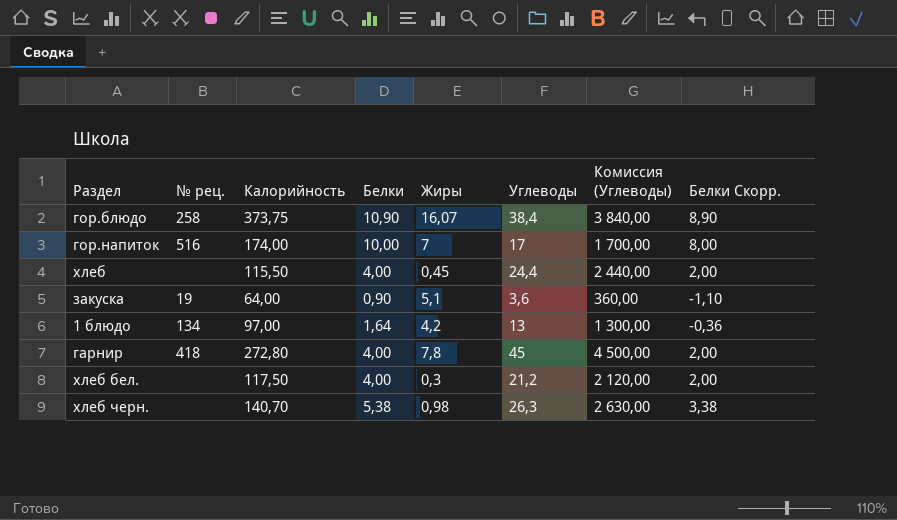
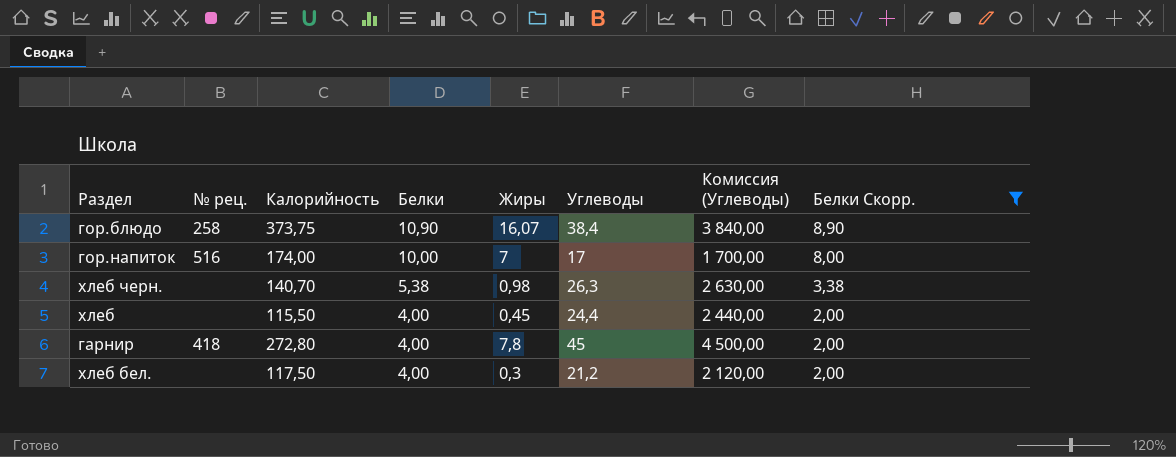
filter: none -> Белки Скорр. >= 2,00
row order: none -> Белки descending

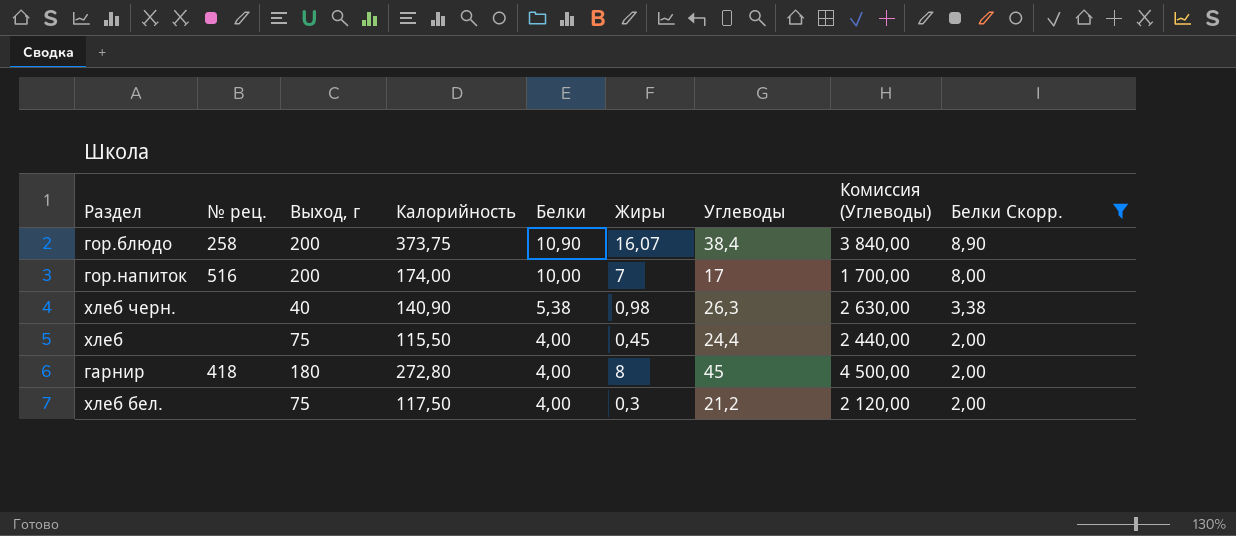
column Выход, г | position: none -> 3
хлеб черн. | Калорийность: 140,70 -> 140,90
гарнир | Жиры: 7,8 -> 8

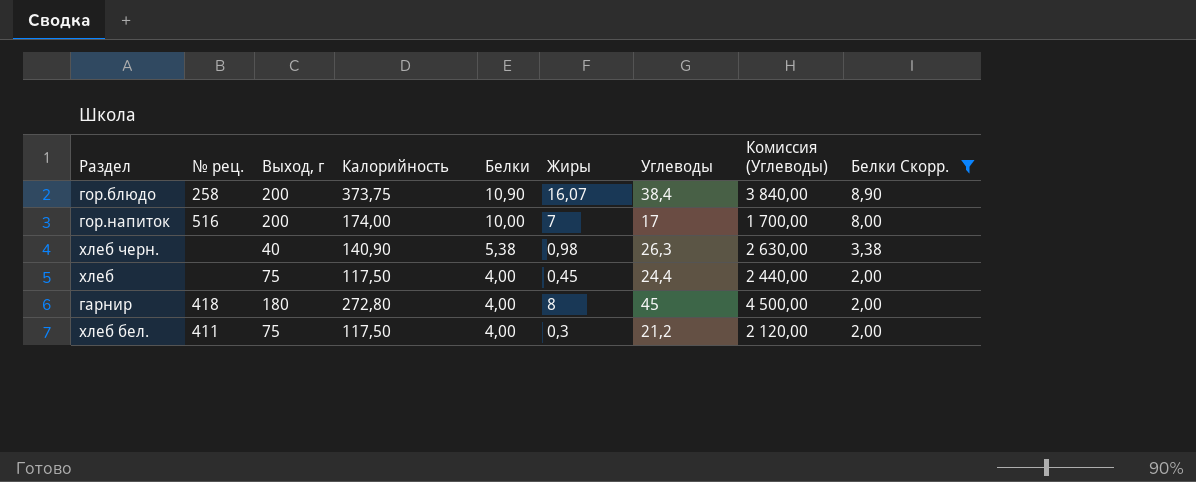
хлеб | Калорийность: 115,50 -> 117,50
хлеб бел. | № рец.: none -> 411

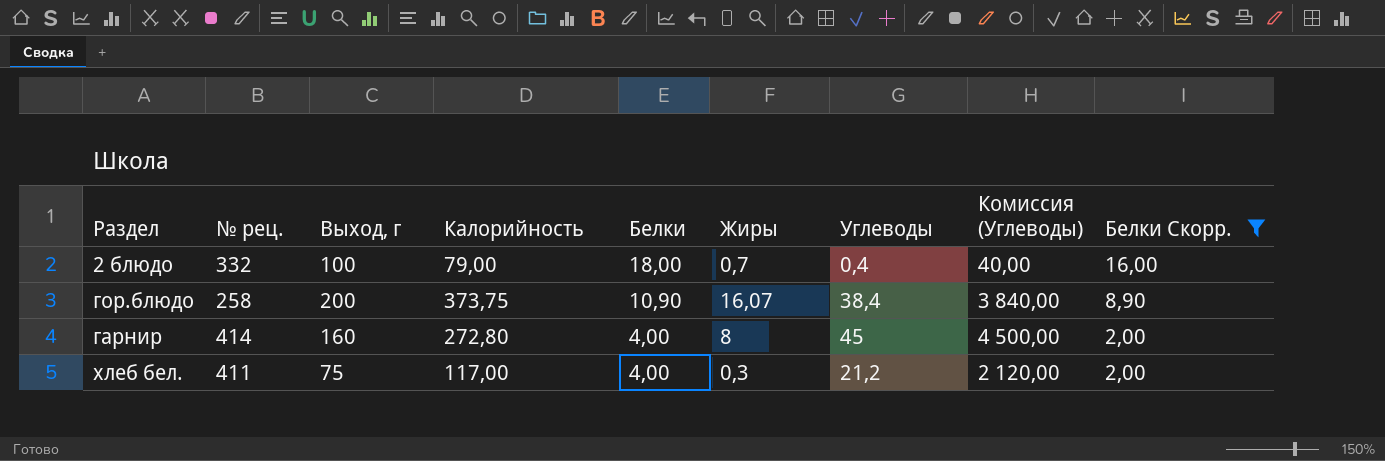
row гор.напиток: 516 | 200 | 174,00 | 10,00 | 7 | 17 | 1 700,00 | 8,00 -> none
row хлеб черн.: none | 40 | 140,90 | 5,38 | 0,98 | 26,3 | 2 630,00 | 3,38 -> none
row хлеб: none | 75 | 117,50 | 4,00 | 0,45 | 24,4 | 2 440,00 | 2,00 -> none
row 2 блюдо: none -> 332 | 100 | 79,00 | 18,00 | 0,7 | 0,4 | 40,00 | 16,00
гарнир | № рец.: 418 -> 414
гарнир | Выход, г: 180 -> 160
хлеб бел. | Калорийность: 117,50 -> 117,00

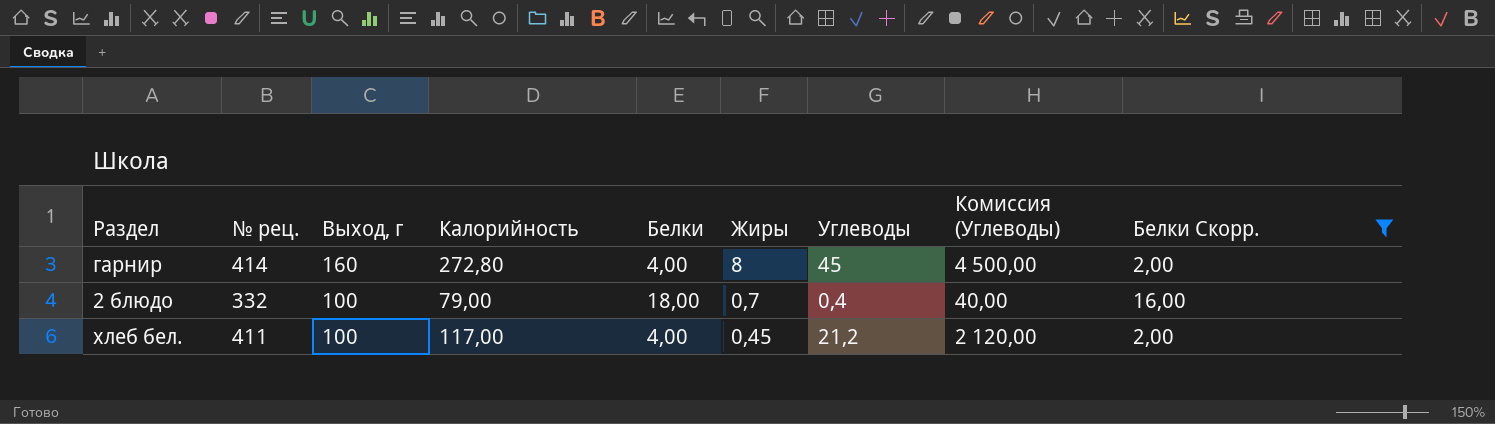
row order: Белки descending -> Выход, г descending
row гор.блюдо: 258 | 200 | 373,75 | 10,90 | 16,07 | 38,4 | 3 840,00 | 8,90 -> none
хлеб бел. | Выход, г: 75 -> 100
хлеб бел. | Жиры: 0,3 -> 0,45

